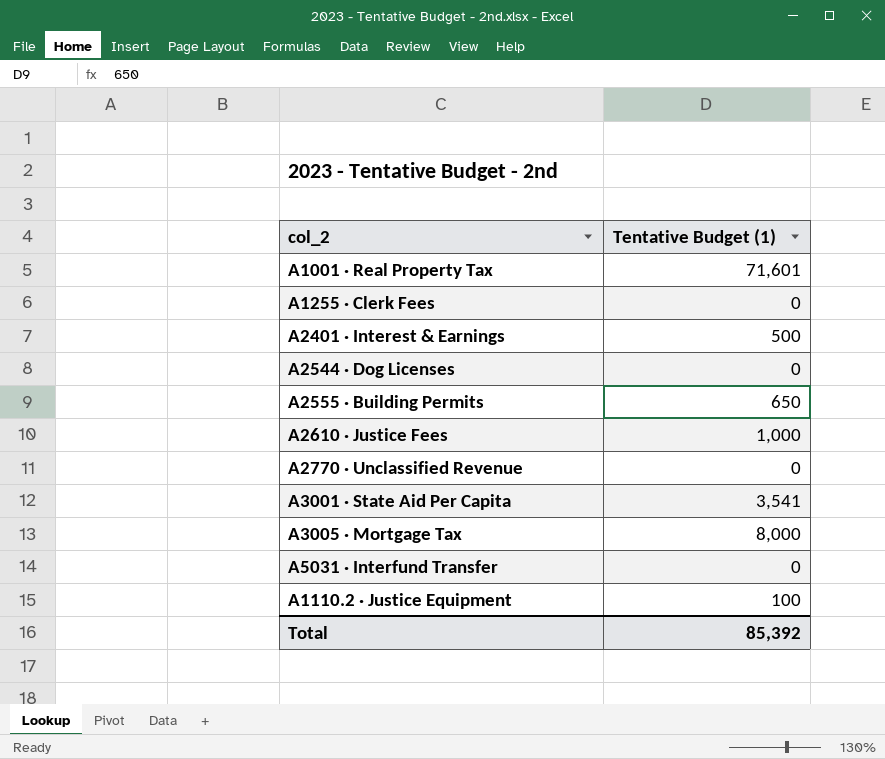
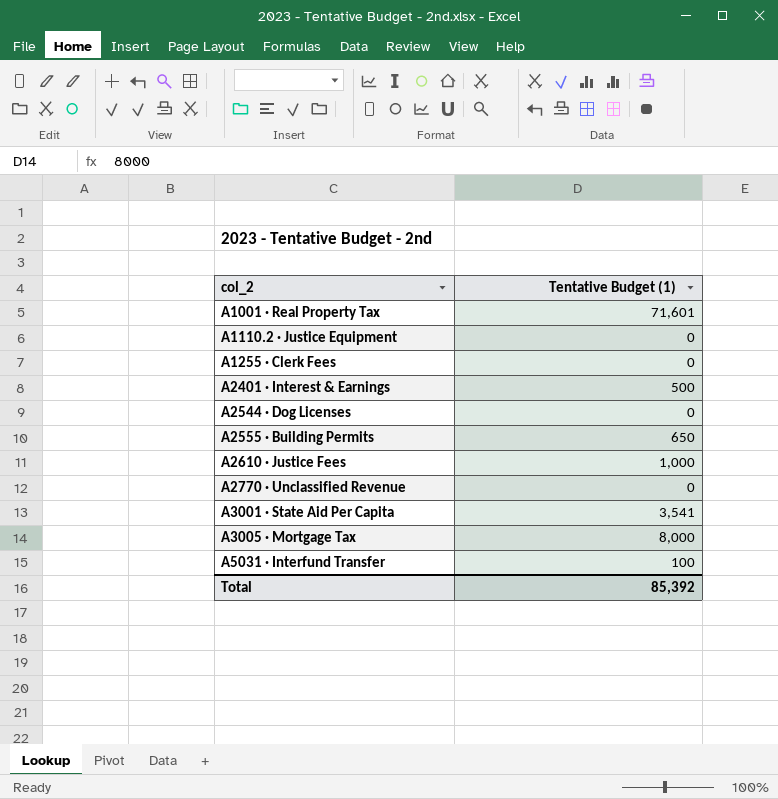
row order: none -> col_2 ascending
A1110.2 · Justice Equipment | Tentative Budget (1): 100 -> 0
A5031 · Interfund Transfer | Tentative Budget (1): 0 -> 100

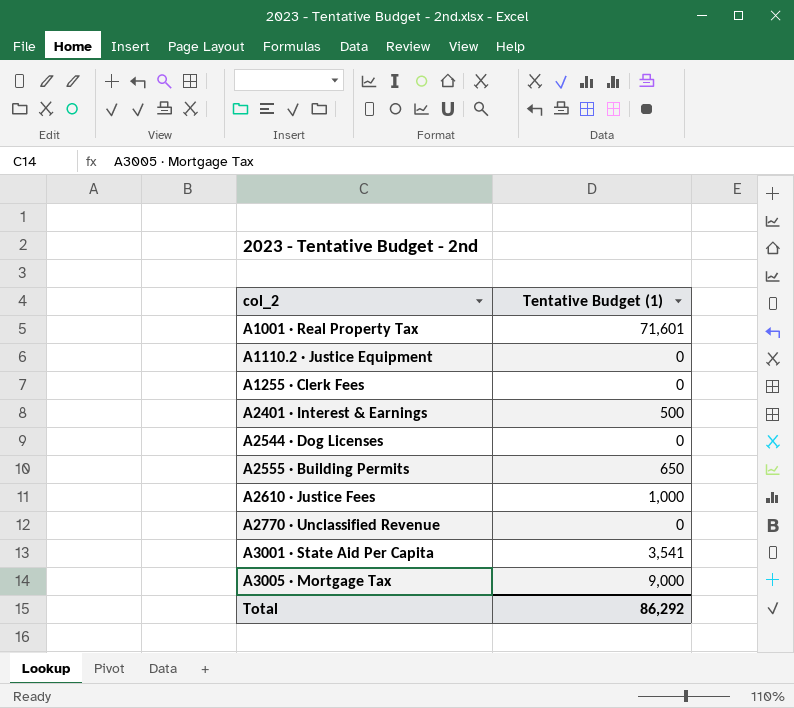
row A5031 · Interfund Transfer: 100 -> none
A3005 · Mortgage Tax | Tentative Budget (1): 8,000 -> 9,000
Total | Tentative Budget (1): 85,392 -> 86,292

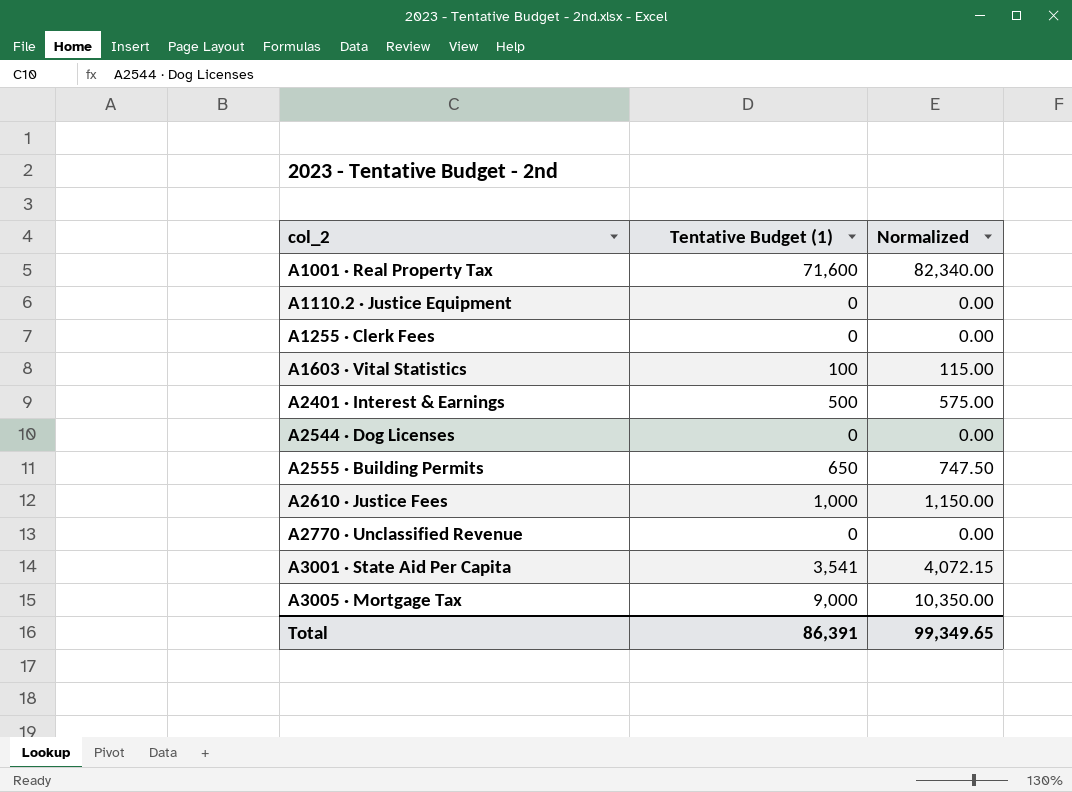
column Normalized | formula: none -> [Tentative Budget (1)] * 1.15
A1001 · Real Property Tax | Tentative Budget (1): 71,601 -> 71,600
row A1603 · Vital Statistics: none -> 100 | 115.00
Total | Tentative Budget (1): 86,292 -> 86,391

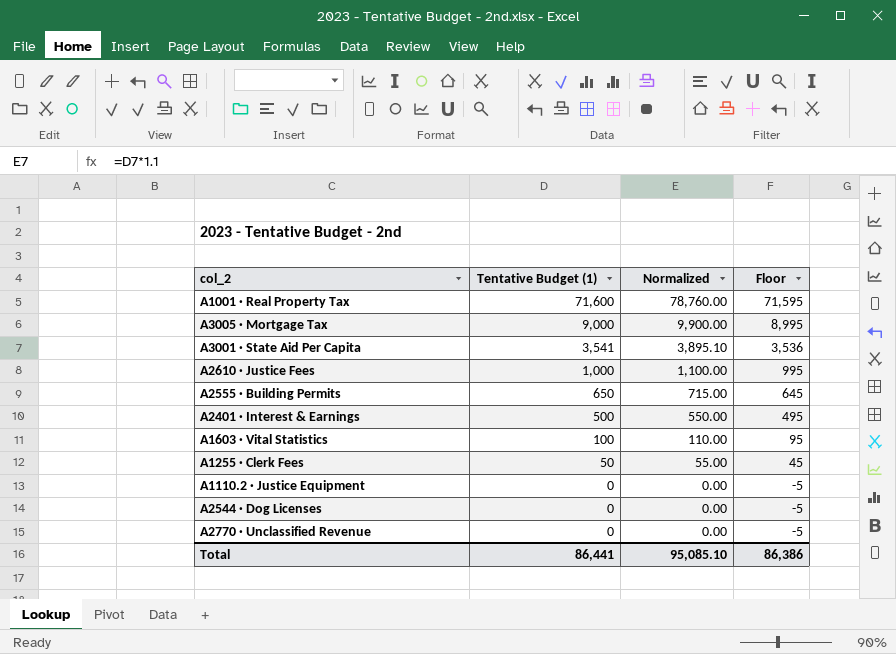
row order: col_2 ascending -> Tentative Budget (1) descending
column Normalized | formula: [Tentative Budget (1)] * 1.15 -> [Tentative Budget (1)] * 1.1
column Floor | formula: none -> [Tentative Budget (1)] - 5
A1255 · Clerk Fees | Tentative Budget (1): 0 -> 50
Total | Tentative Budget (1): 86,391 -> 86,441
Total | Normalized: 99,349.65 -> 95,085.10

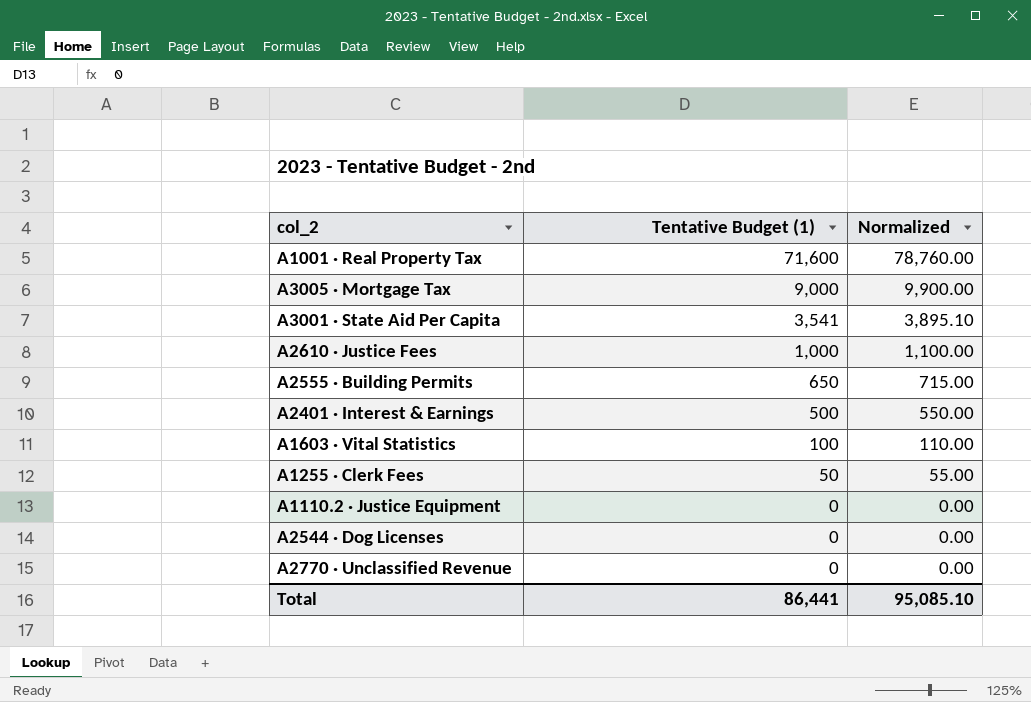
column Floor | formula: [Tentative Budget (1)] - 5 -> none

